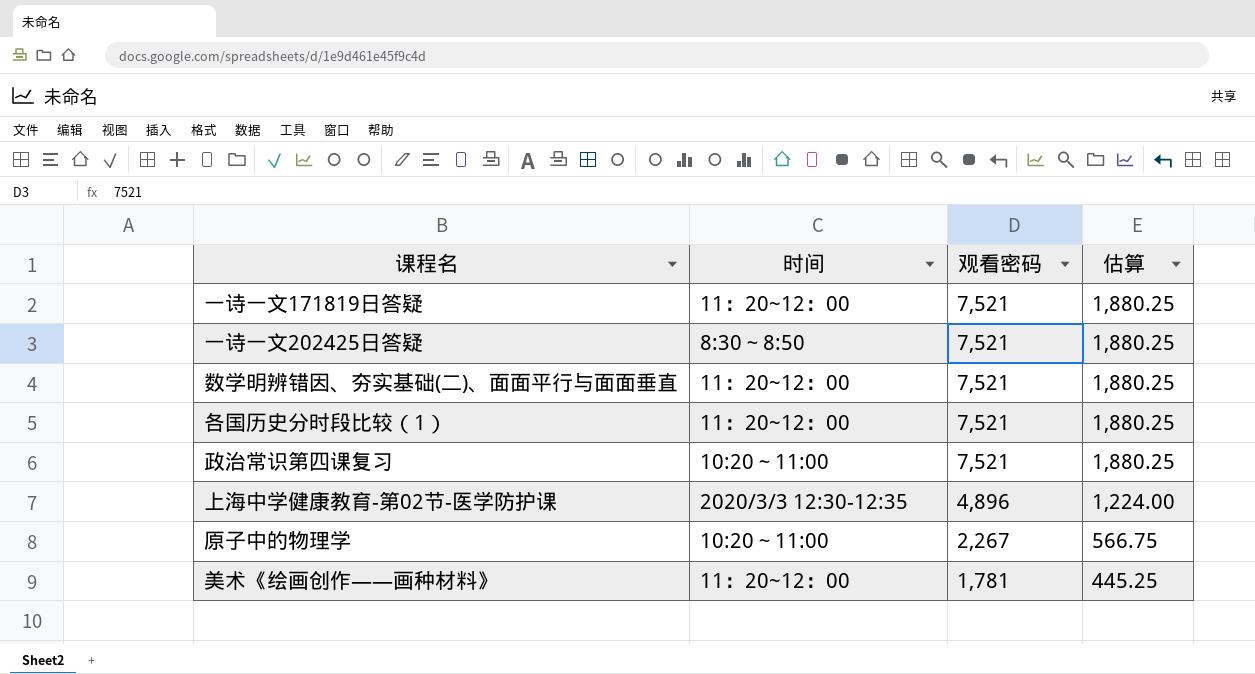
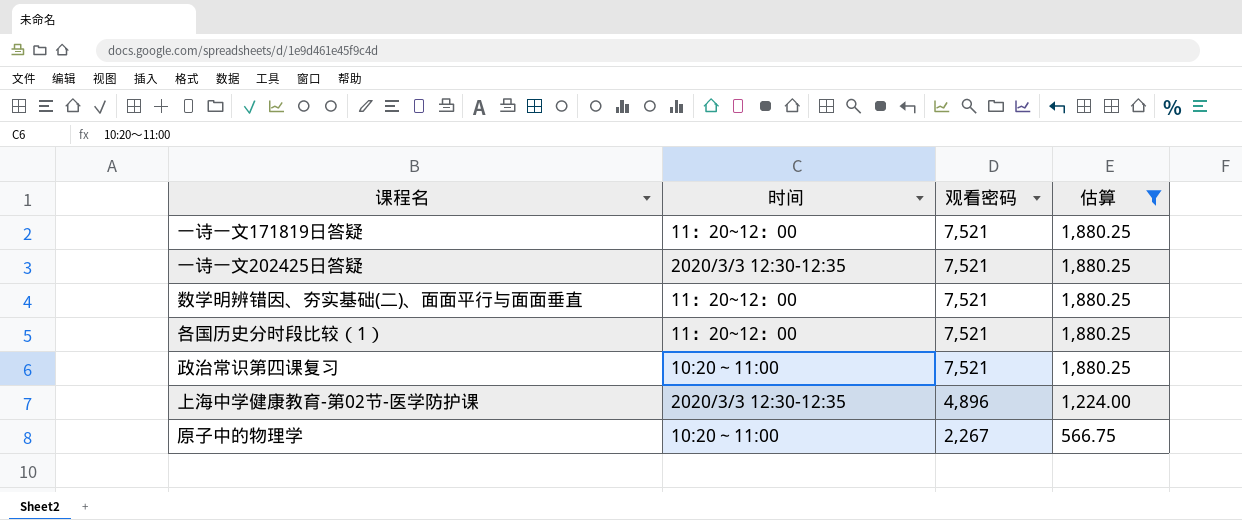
filter: none -> 估算 != 445.25
一诗一文202425日答疑 | 时间: 8:30～8:50 -> 2020/3/3 12:30-12:35

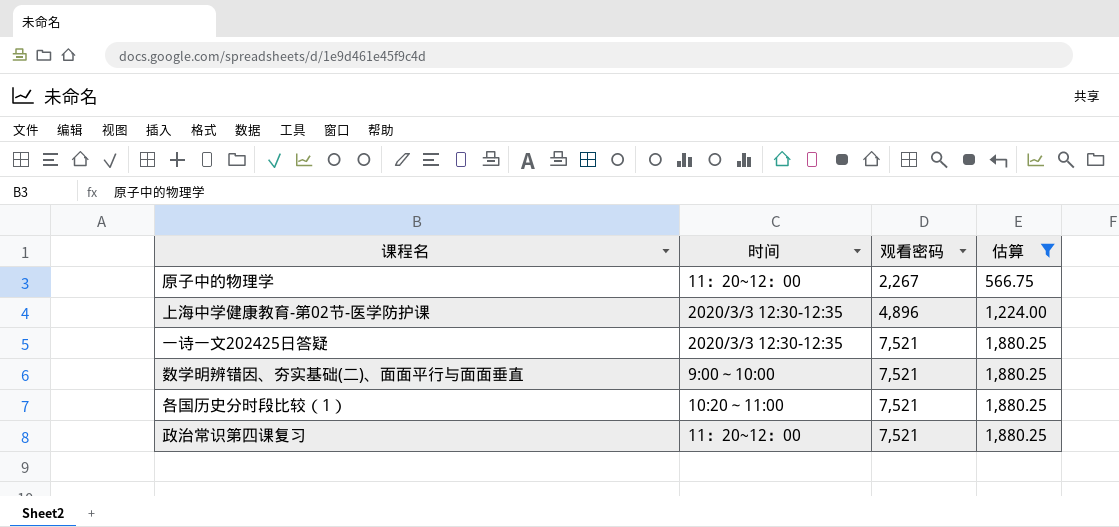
row order: 观看密码 descending -> 观看密码 ascending
row 一诗一文171819日答疑: 11：20~12：00 | 7,521 | 1,880.25 -> none
原子中的物理学 | 时间: 10:20～11:00 -> 11：20~12：00
数学明辨错因、夯实基础(二)、面面平行与面面垂直 | 时间: 11：20~12：00 -> 9:00～10:00
各国历史分时段比较（1） | 时间: 11：20~12：00 -> 10:20～11:00
政治常识第四课复习 | 时间: 10:20～11:00 -> 11：20~12：00

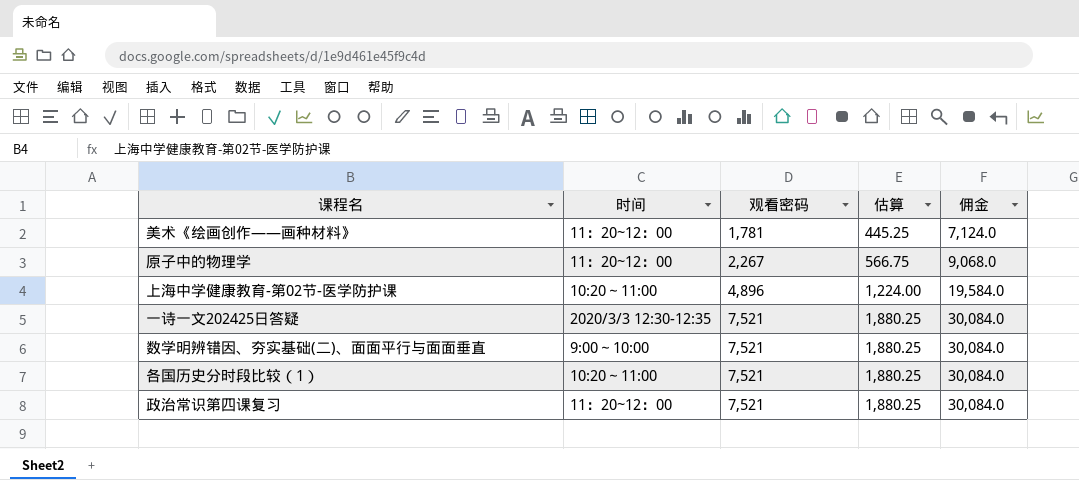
filter: 估算 != 445.25 -> none
column 佣金 | formula: none -> [观看密码] * 4
上海中学健康教育-第02节-医学防护课 | 时间: 2020/3/3 12:30-12:35 -> 10:20～11:00

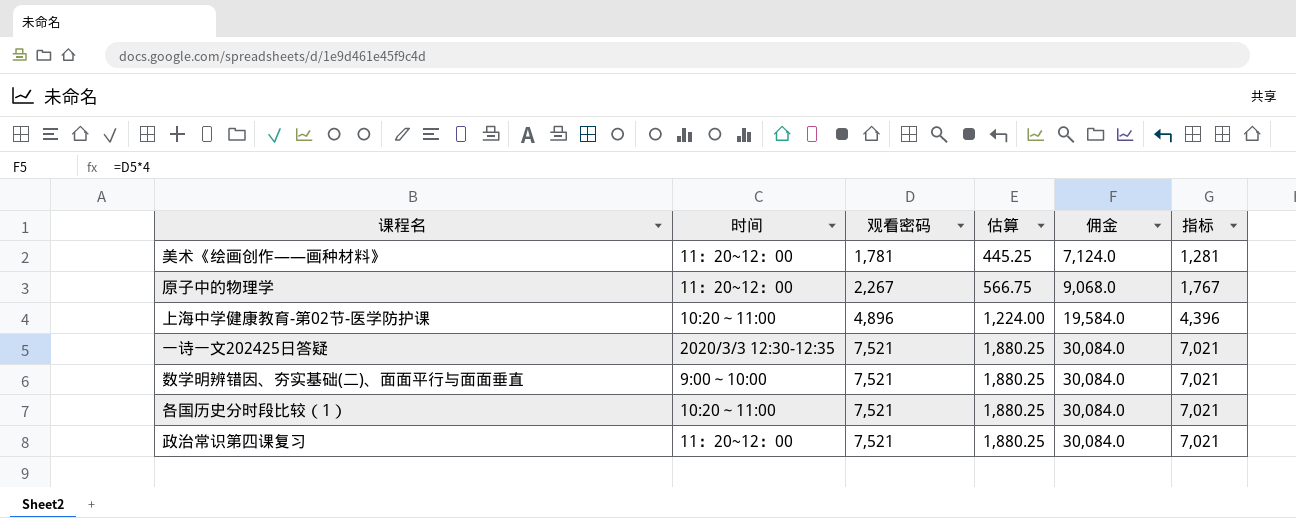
column 指标 | formula: none -> [观看密码] - 500

